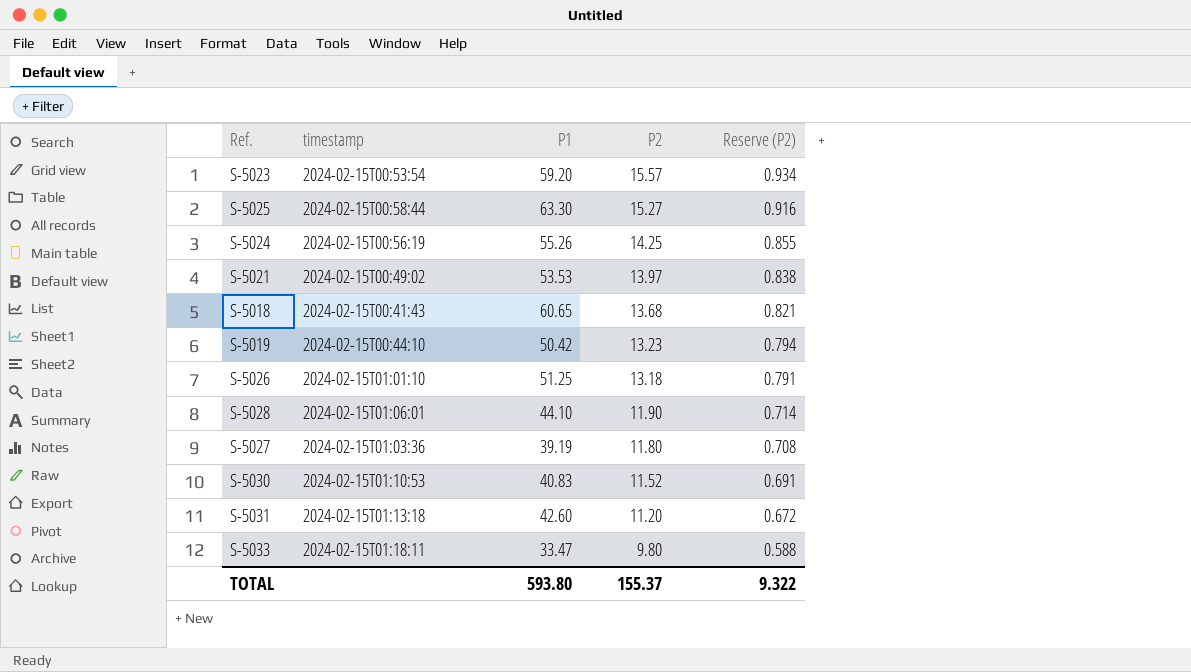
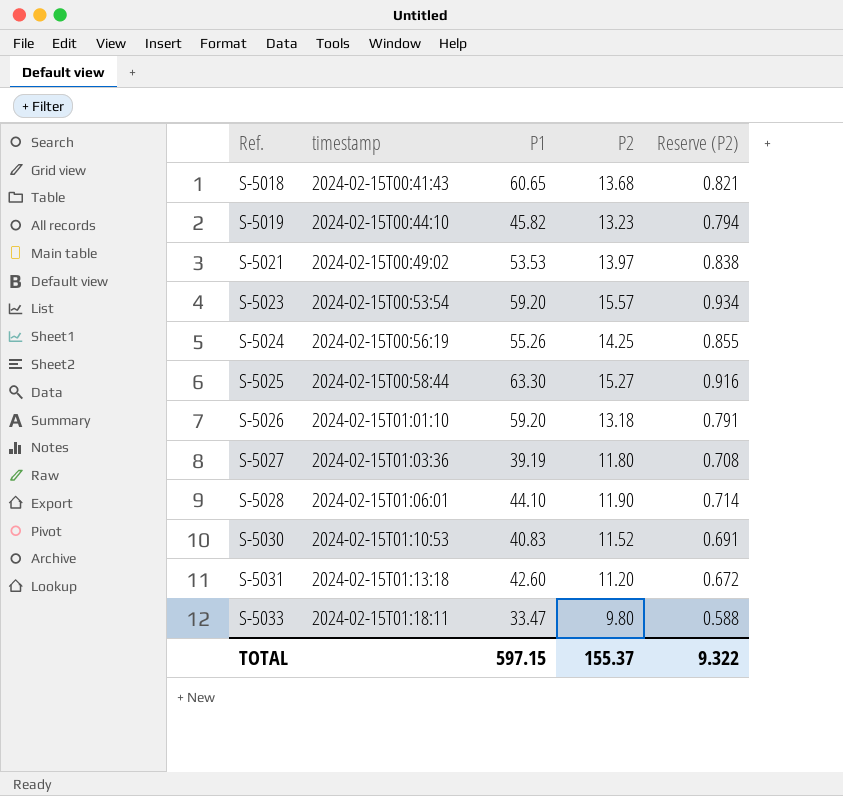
row order: P2 descending -> Ref. ascending
S-5019 | P1: 50.42 -> 45.82
S-5026 | P1: 51.25 -> 59.20
TOTAL | P1: 593.80 -> 597.15

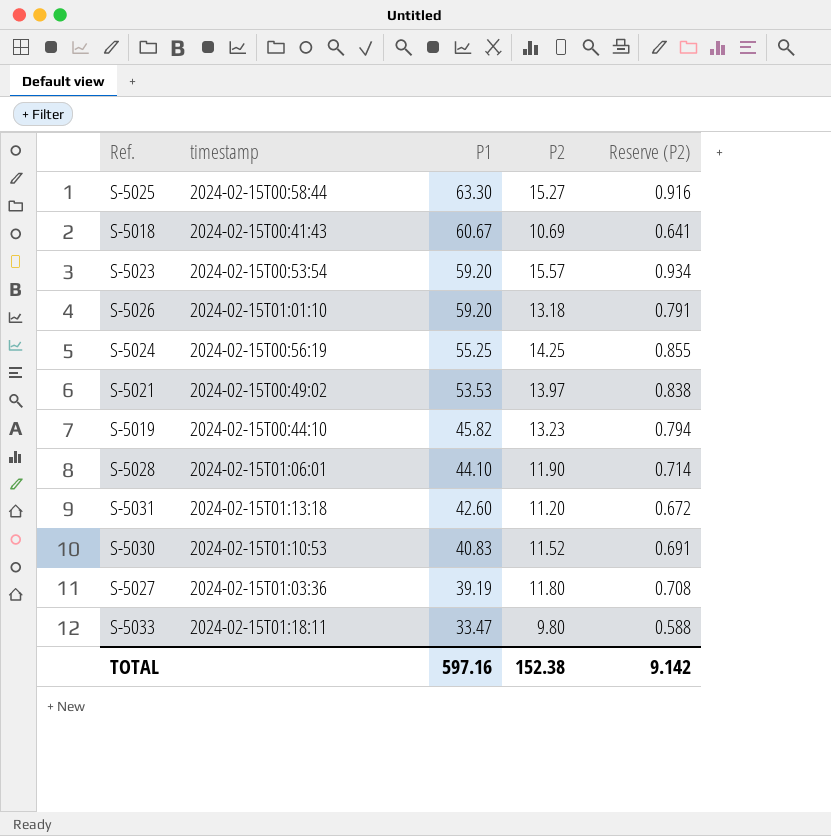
row order: Ref. ascending -> P1 descending
S-5018 | P1: 60.65 -> 60.67
S-5018 | P2: 13.68 -> 10.69
S-5018 | Reserve (P2): 0.821 -> 0.641
S-5024 | P1: 55.26 -> 55.25
TOTAL | P1: 597.15 -> 597.16
TOTAL | P2: 155.37 -> 152.38
TOTAL | Reserve (P2): 9.322 -> 9.142

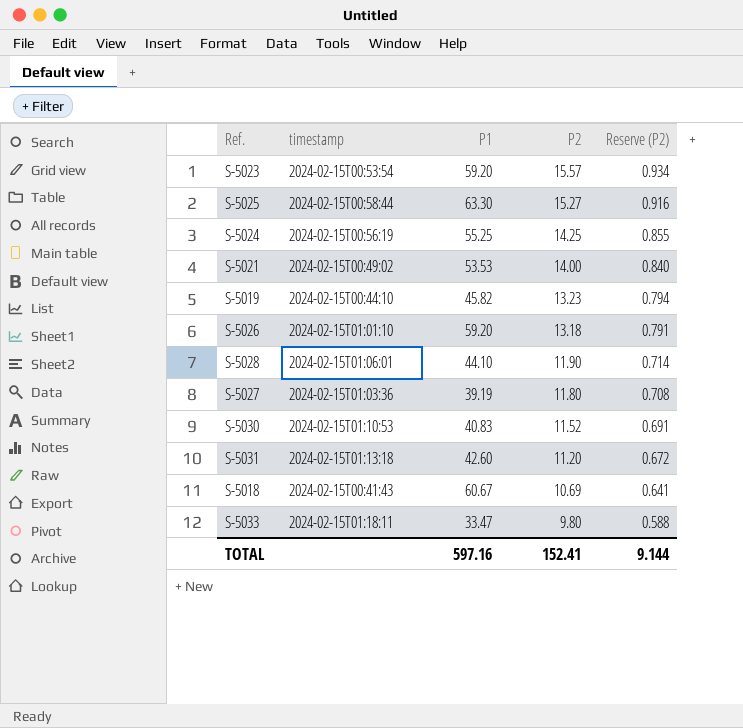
row order: P1 descending -> P2 descending
S-5021 | P2: 13.97 -> 14.00
S-5021 | Reserve (P2): 0.838 -> 0.840
TOTAL | P2: 152.38 -> 152.41
TOTAL | Reserve (P2): 9.142 -> 9.144

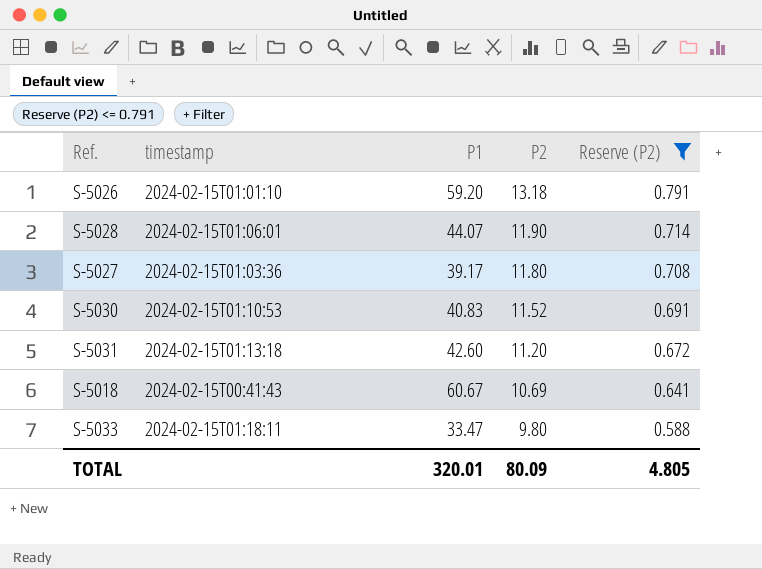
filter: none -> Reserve (P2) <= 0.791
S-5028 | P1: 44.10 -> 44.07
S-5027 | P1: 39.19 -> 39.17
TOTAL | P1: 597.16 -> 320.01
TOTAL | P2: 152.41 -> 80.09
TOTAL | Reserve (P2): 9.144 -> 4.805

